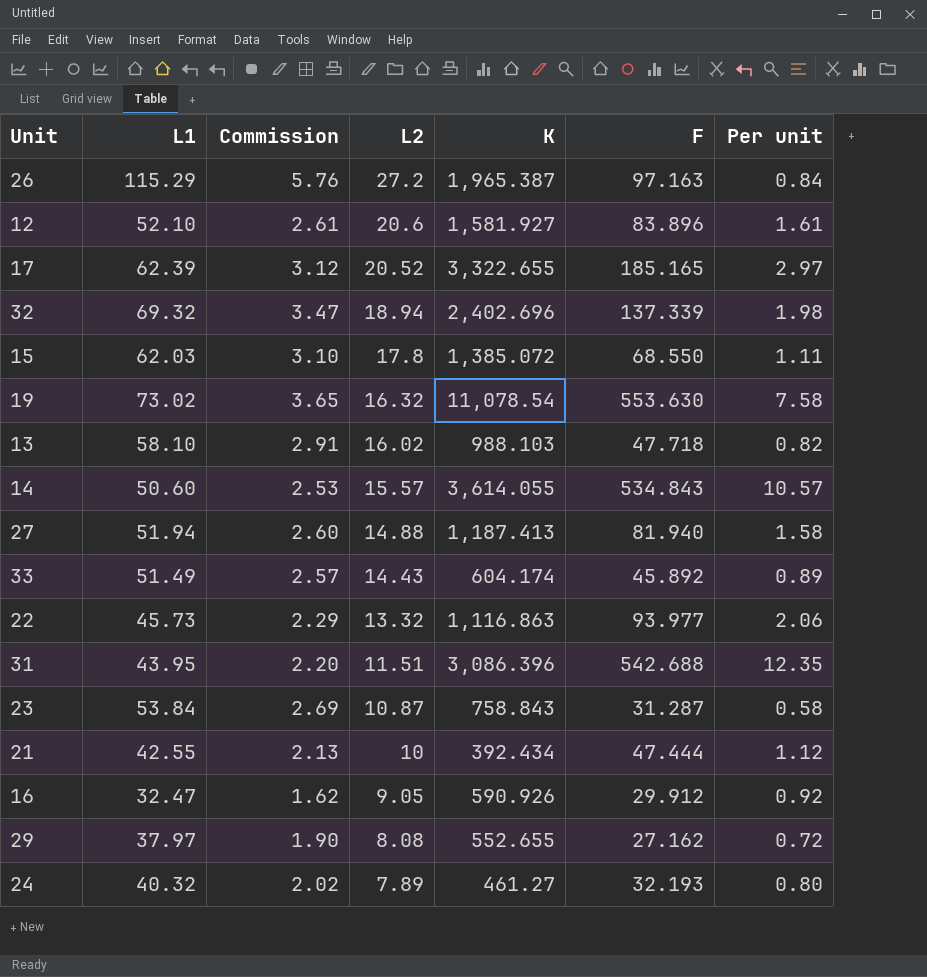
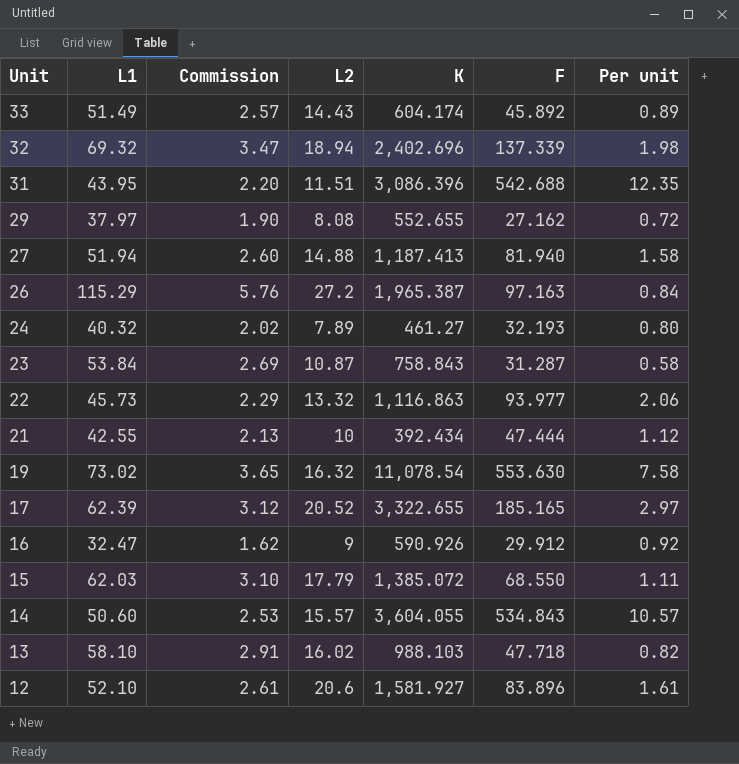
row order: L2 descending -> Unit descending
16 | L2: 9.05 -> 9
15 | L2: 17.8 -> 17.79
14 | K: 3,614.055 -> 3,604.055

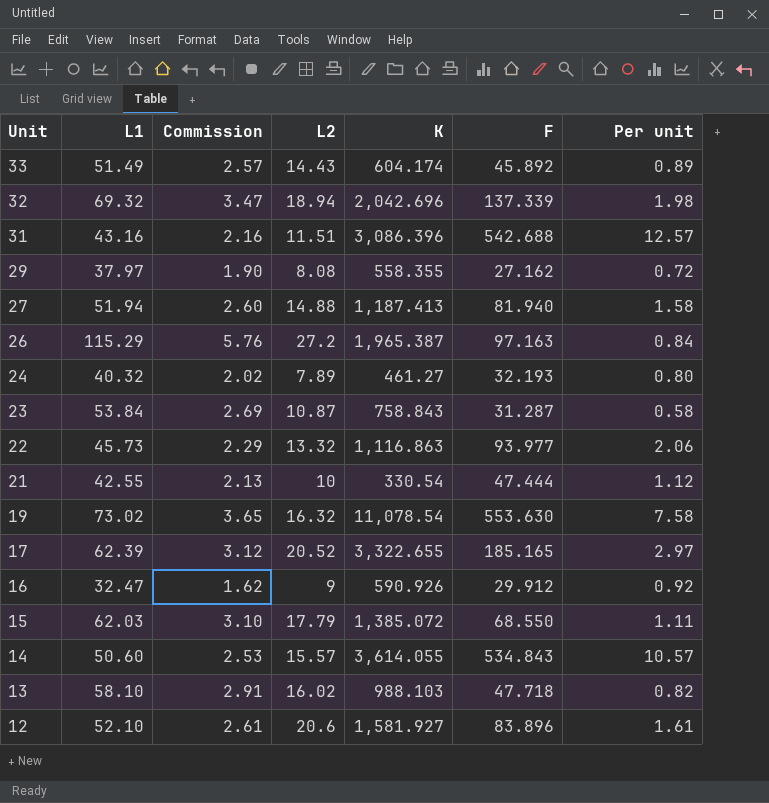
32 | K: 2,402.696 -> 2,042.696
31 | L1: 43.95 -> 43.16
31 | Commission: 2.20 -> 2.16
31 | Per unit: 12.35 -> 12.57
29 | K: 552.655 -> 558.355
21 | K: 392.434 -> 330.54
14 | K: 3,604.055 -> 3,614.055

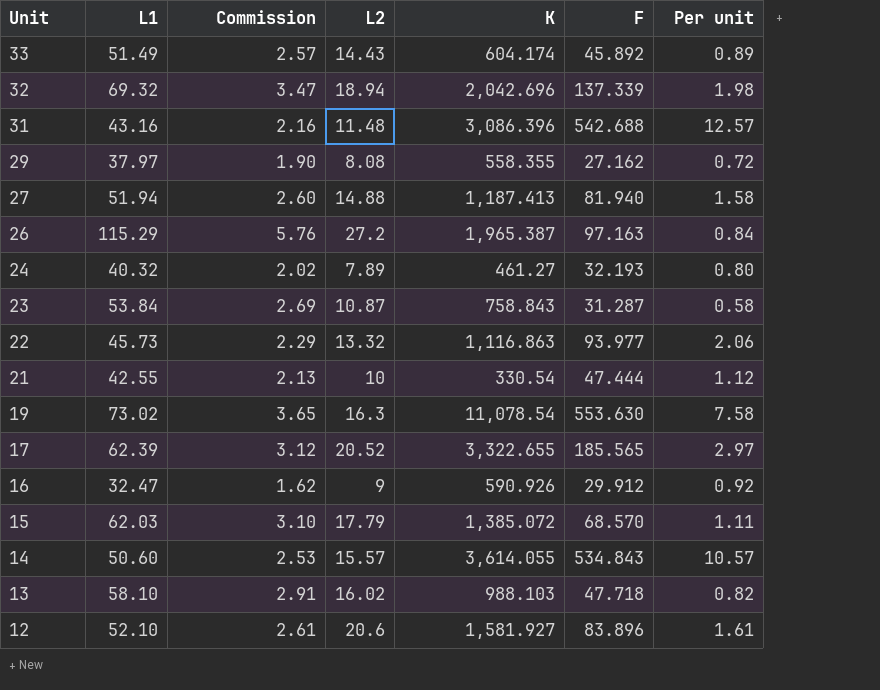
31 | L2: 11.51 -> 11.48
19 | L2: 16.32 -> 16.3
17 | F: 185.165 -> 185.565
15 | F: 68.550 -> 68.570

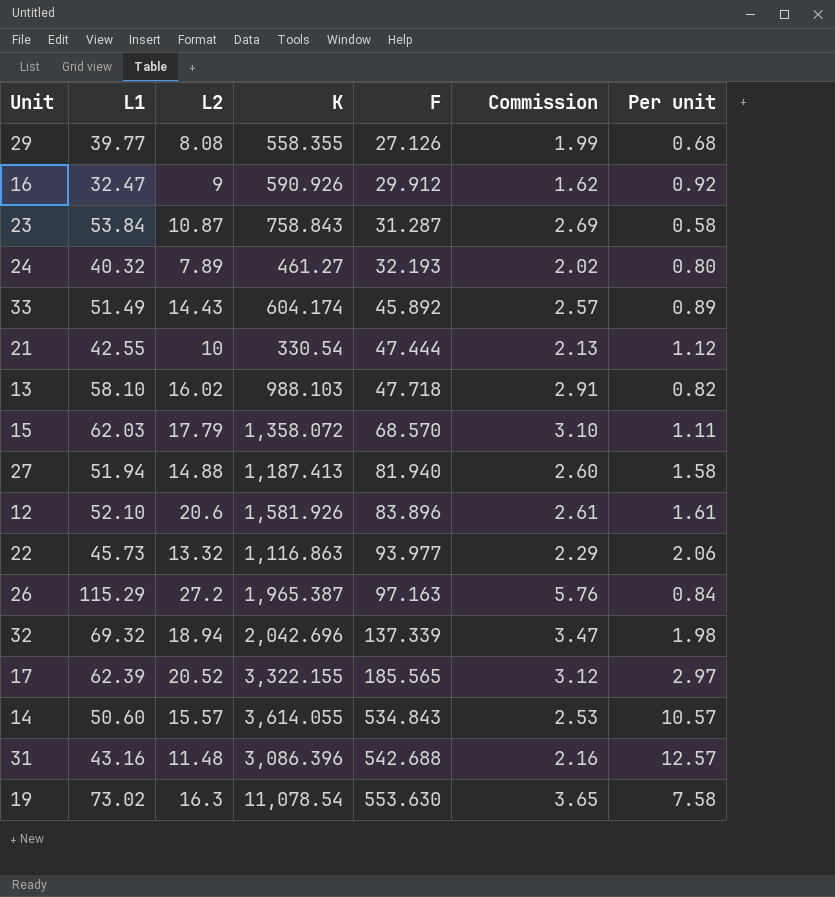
row order: Unit descending -> F ascending
column Commission | position: 3 -> 6
29 | L1: 37.97 -> 39.77
29 | F: 27.162 -> 27.126
29 | Commission: 1.90 -> 1.99
29 | Per unit: 0.72 -> 0.68
15 | K: 1,385.072 -> 1,358.072
12 | K: 1,581.927 -> 1,581.926
17 | K: 3,322.655 -> 3,322.155

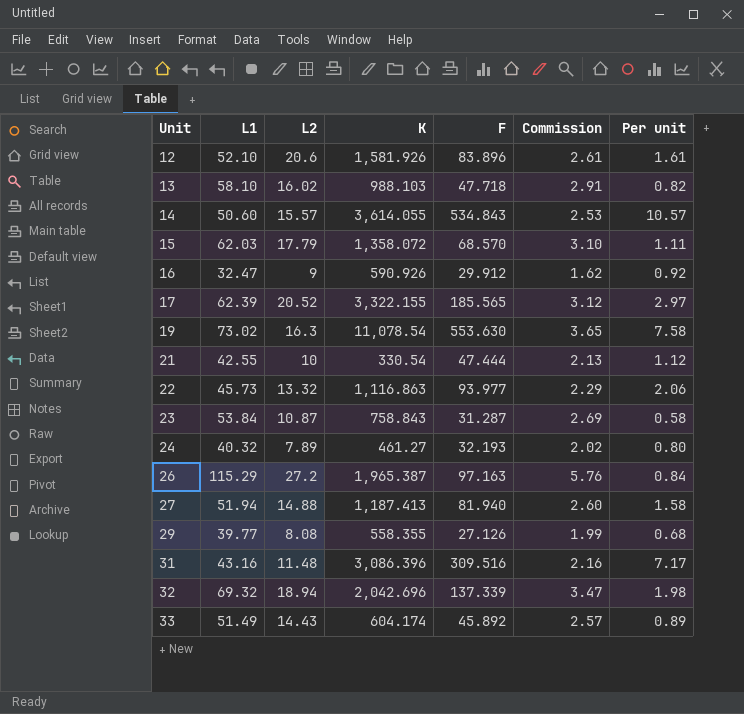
row order: F ascending -> Unit ascending
31 | F: 542.688 -> 309.516
31 | Per unit: 12.57 -> 7.17

